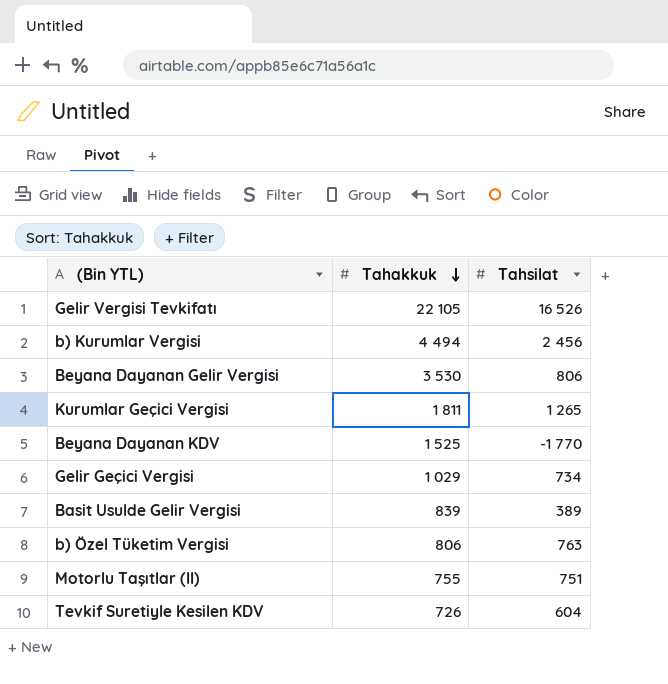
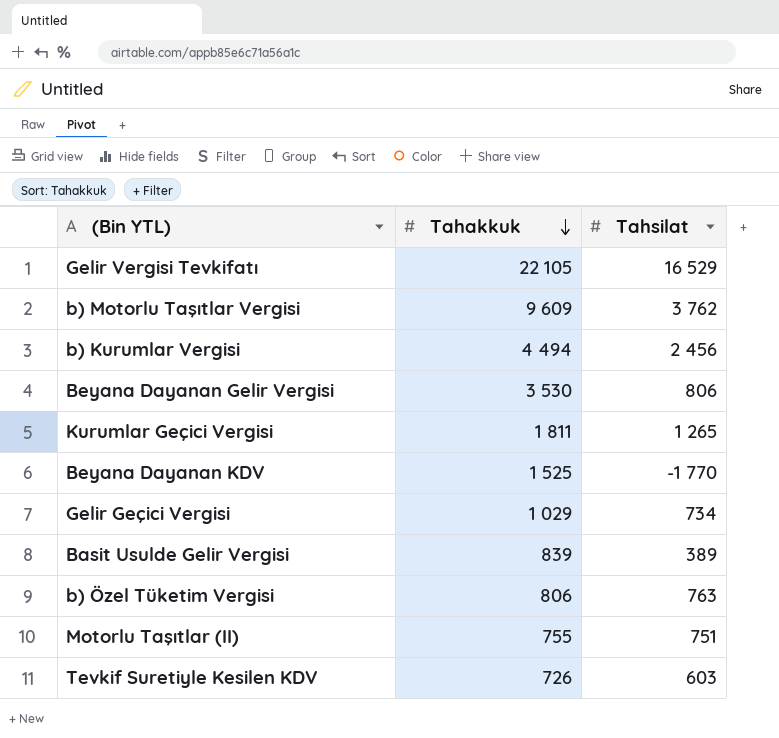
Gelir Vergisi Tevkifatı | Tahsilat: 16 526 -> 16 529
row b) Motorlu Taşıtlar Vergisi: none -> 9 609 | 3 762
Tevkif Suretiyle Kesilen KDV | Tahsilat: 604 -> 603

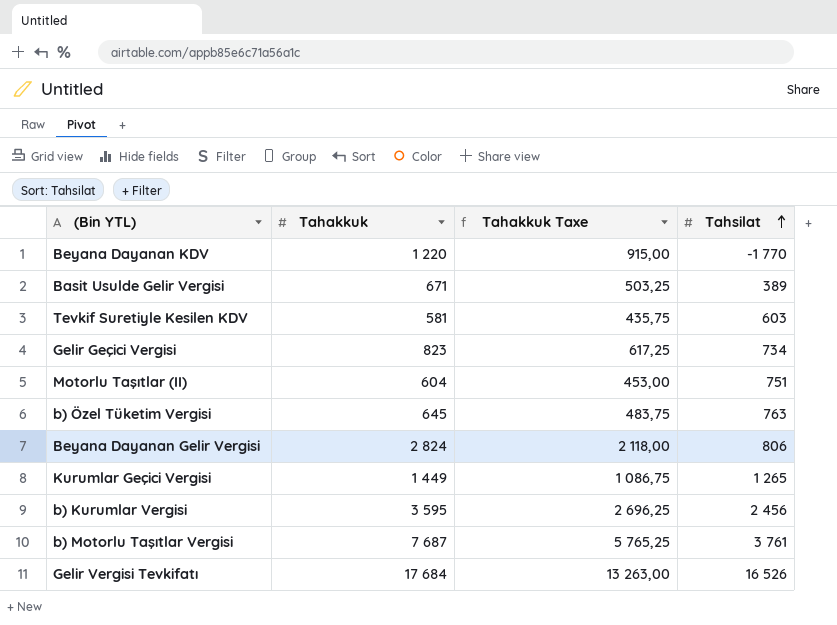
row order: Tahakkuk descending -> Tahsilat ascending
column Tahakkuk Taxe | formula: none -> [Tahakkuk] * 0,75
Beyana Dayanan KDV | Tahakkuk: 1 525 -> 1 220
Basit Usulde Gelir Vergisi | Tahakkuk: 839 -> 671
Tevkif Suretiyle Kesilen KDV | Tahakkuk: 726 -> 581
Gelir Geçici Vergisi | Tahakkuk: 1 029 -> 823
Motorlu Taşıtlar (II) | Tahakkuk: 755 -> 604
b) Özel Tüketim Vergisi | Tahakkuk: 806 -> 645
Beyana Dayanan Gelir Vergisi | Tahakkuk: 3 530 -> 2 824
Kurumlar Geçici Vergisi | Tahakkuk: 1 811 -> 1 449
b) Kurumlar Vergisi | Tahakkuk: 4 494 -> 3 595
b) Motorlu Taşıtlar Vergisi | Tahakkuk: 9 609 -> 7 687
b) Motorlu Taşıtlar Vergisi | Tahsilat: 3 762 -> 3 761
Gelir Vergisi Tevkifatı | Tahakkuk: 22 105 -> 17 684
Gelir Vergisi Tevkifatı | Tahsilat: 16 529 -> 16 526

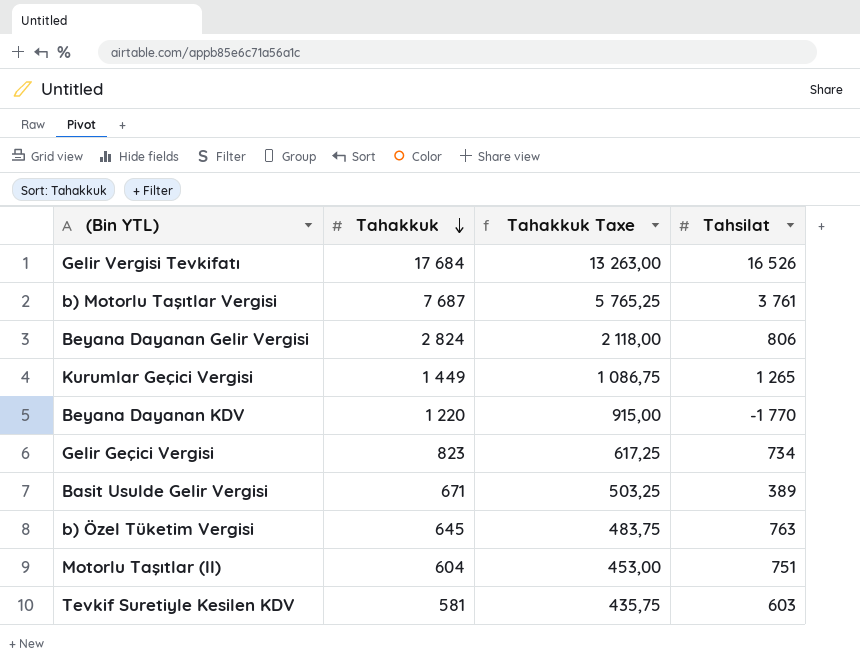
row order: Tahsilat ascending -> Tahakkuk descending
row b) Kurumlar Vergisi: 3 595 | 2 696,25 | 2 456 -> none

